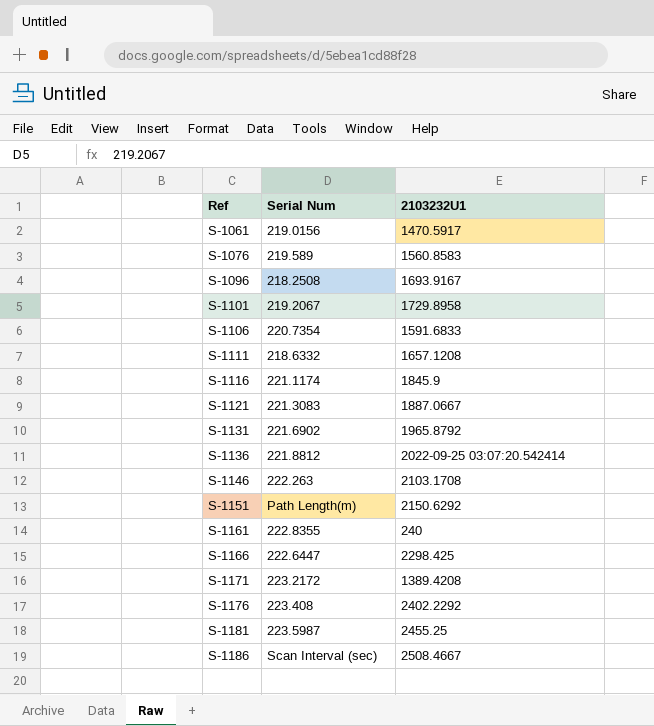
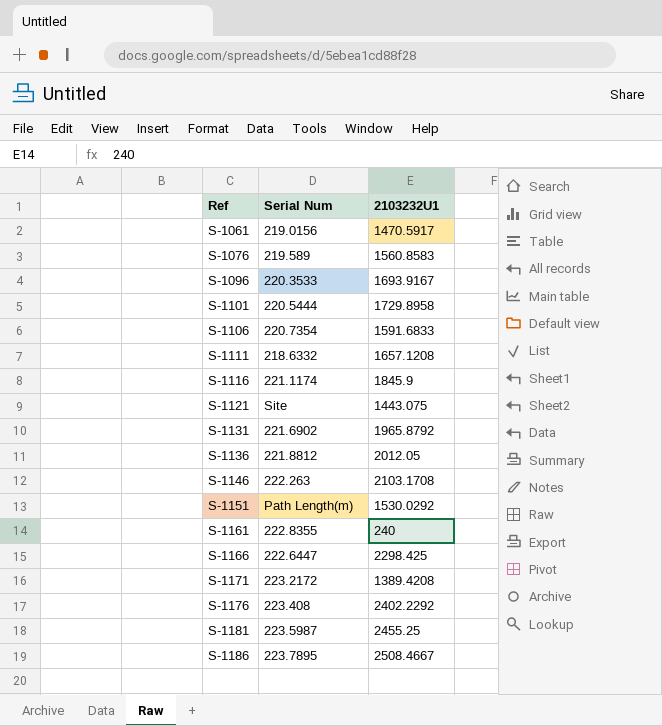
S-1096 | Serial Num: 218.2508 -> 220.3533
S-1101 | Serial Num: 219.2067 -> 220.5444
S-1121 | Serial Num: 221.3083 -> Site
S-1121 | 2103232U1: 1887.0667 -> 1443.075
S-1136 | 2103232U1: 2022-09-25 03:07:20.542414 -> 2012.05
S-1151 | 2103232U1: 2150.6292 -> 1530.0292
S-1186 | Serial Num: Scan Interval (sec) -> 223.7895

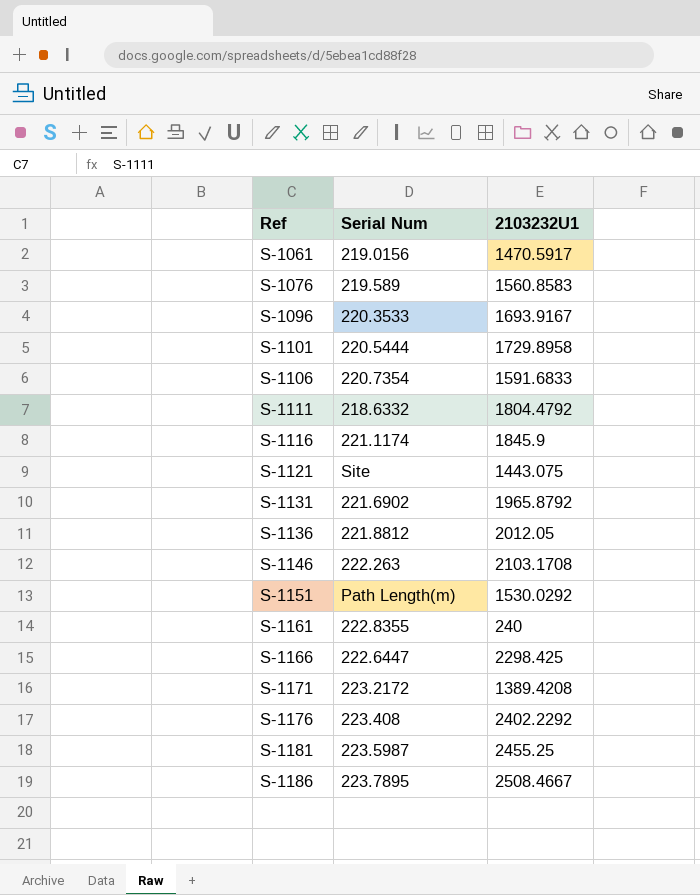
S-1111 | 2103232U1: 1657.1208 -> 1804.4792

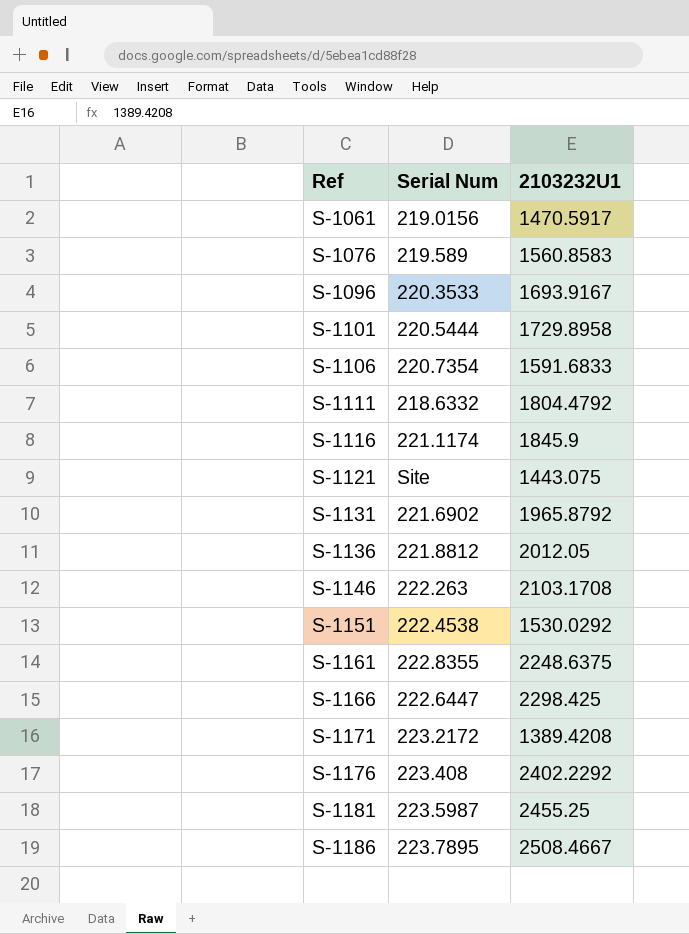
S-1151 | Serial Num: Path Length(m) -> 222.4538
S-1161 | 2103232U1: 240 -> 2248.6375

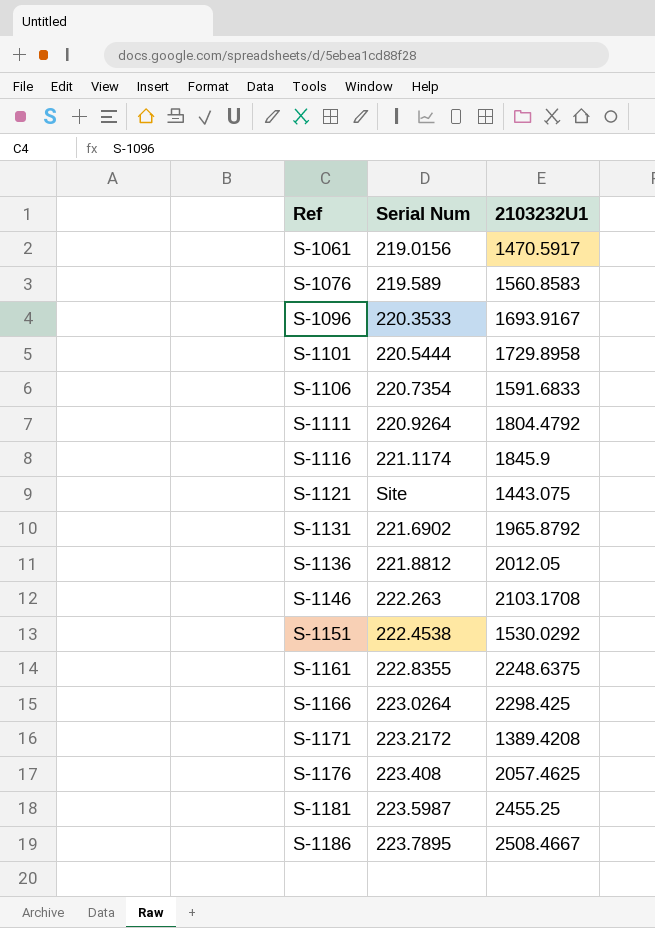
S-1111 | Serial Num: 218.6332 -> 220.9264
S-1166 | Serial Num: 222.6447 -> 223.0264
S-1176 | 2103232U1: 2402.2292 -> 2057.4625

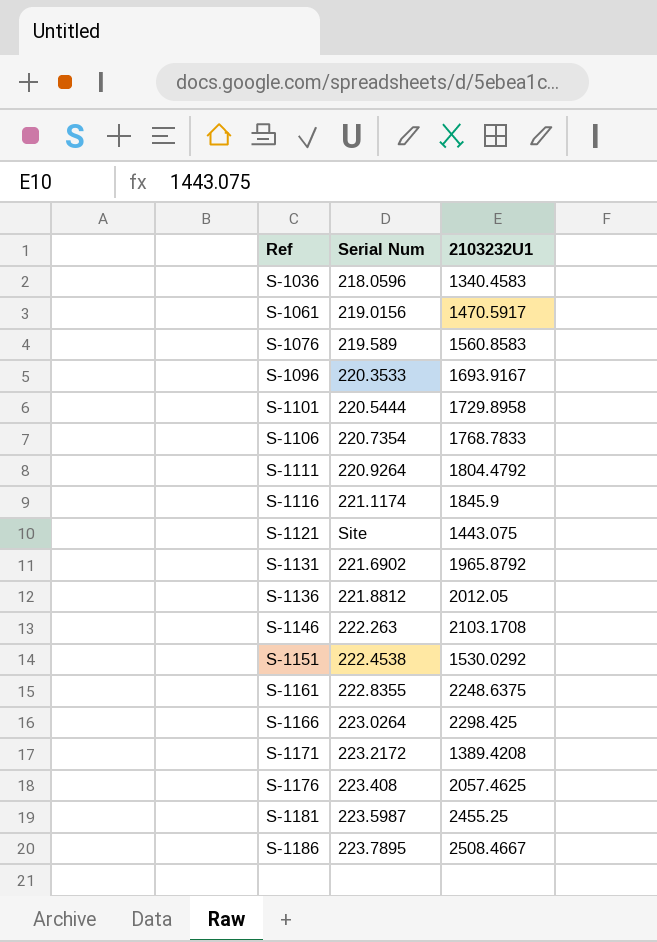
row S-1036: none -> 218.0596 | 1340.4583
S-1106 | 2103232U1: 1591.6833 -> 1768.7833

